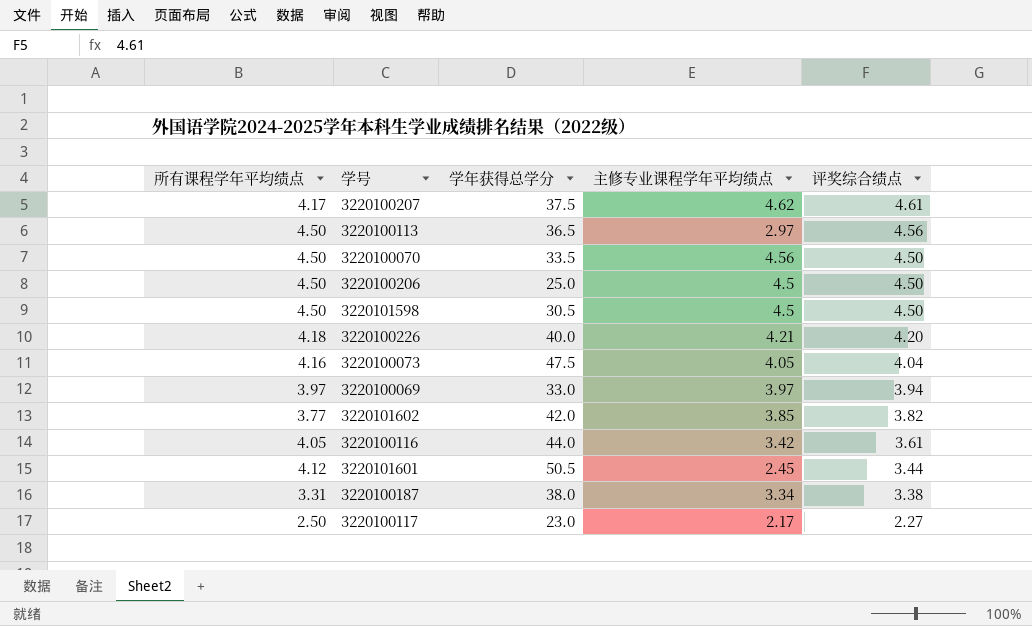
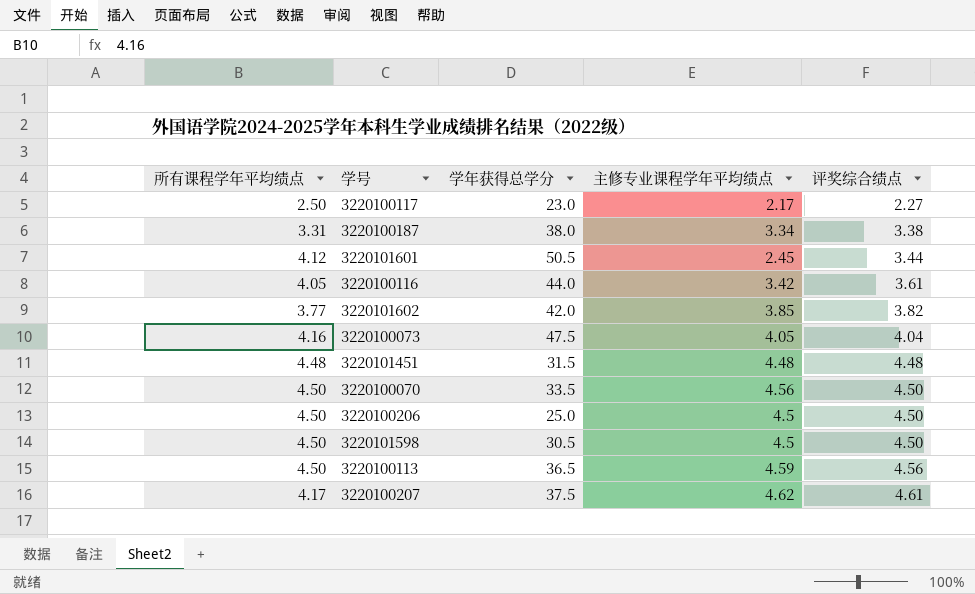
row order: 评奖综合绩点 descending -> 评奖综合绩点 ascending
row 3220100226: 4.18 | 40.0 | 4.21 | 4.20 -> none
row 3220100069: 3.97 | 33.0 | 3.97 | 3.94 -> none
row 3220101451: none -> 4.48 | 31.5 | 4.48 | 4.48
3220100113 | 主修专业课程学年平均绩点: 2.97 -> 4.59

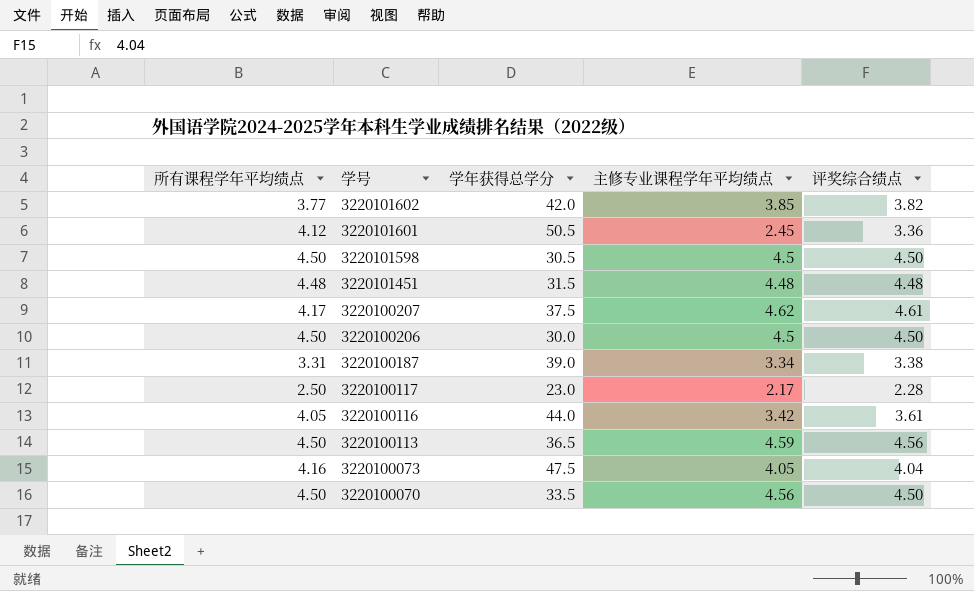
row order: 评奖综合绩点 ascending -> 学号 descending
3220101601 | 评奖综合绩点: 3.44 -> 3.36
3220100206 | 学年获得总学分: 25.0 -> 30.0
3220100187 | 学年获得总学分: 38.0 -> 39.0
3220100117 | 评奖综合绩点: 2.27 -> 2.28

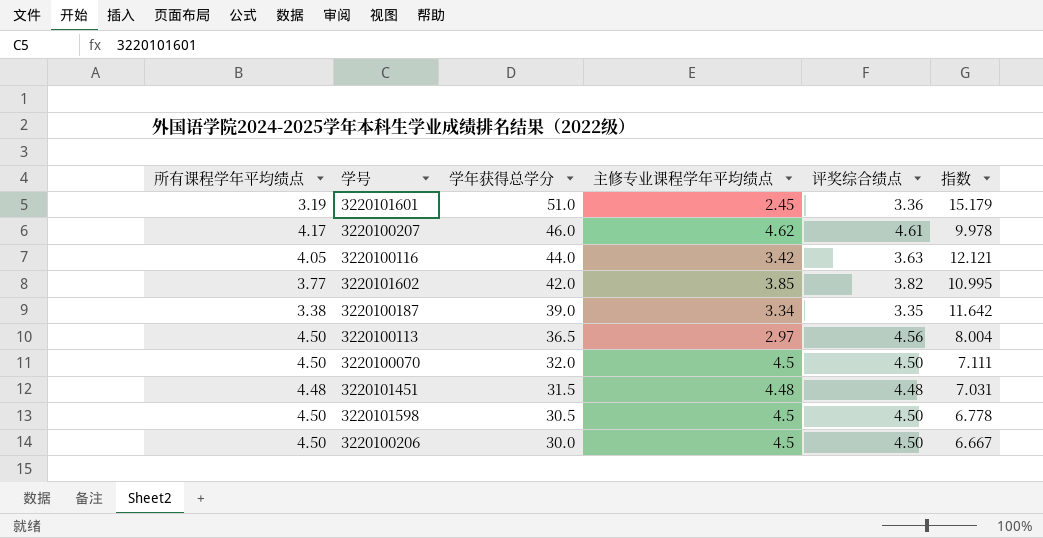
row order: 学号 descending -> 学年获得总学分 descending
column 指数 | formula: none -> [学年获得总学分] / [评奖综合绩点]
row 3220100117: 2.50 | 23.0 | 2.17 | 2.28 -> none
row 3220100073: 4.16 | 47.5 | 4.05 | 4.04 -> none
3220101601 | 所有课程学年平均绩点: 4.12 -> 3.19
3220101601 | 学年获得总学分: 50.5 -> 51.0
3220100207 | 学年获得总学分: 37.5 -> 46.0
3220100116 | 评奖综合绩点: 3.61 -> 3.63
3220100187 | 所有课程学年平均绩点: 3.31 -> 3.38
3220100187 | 评奖综合绩点: 3.38 -> 3.35
3220100113 | 主修专业课程学年平均绩点: 4.59 -> 2.97
3220100070 | 学年获得总学分: 33.5 -> 32.0
3220100070 | 主修专业课程学年平均绩点: 4.56 -> 4.5

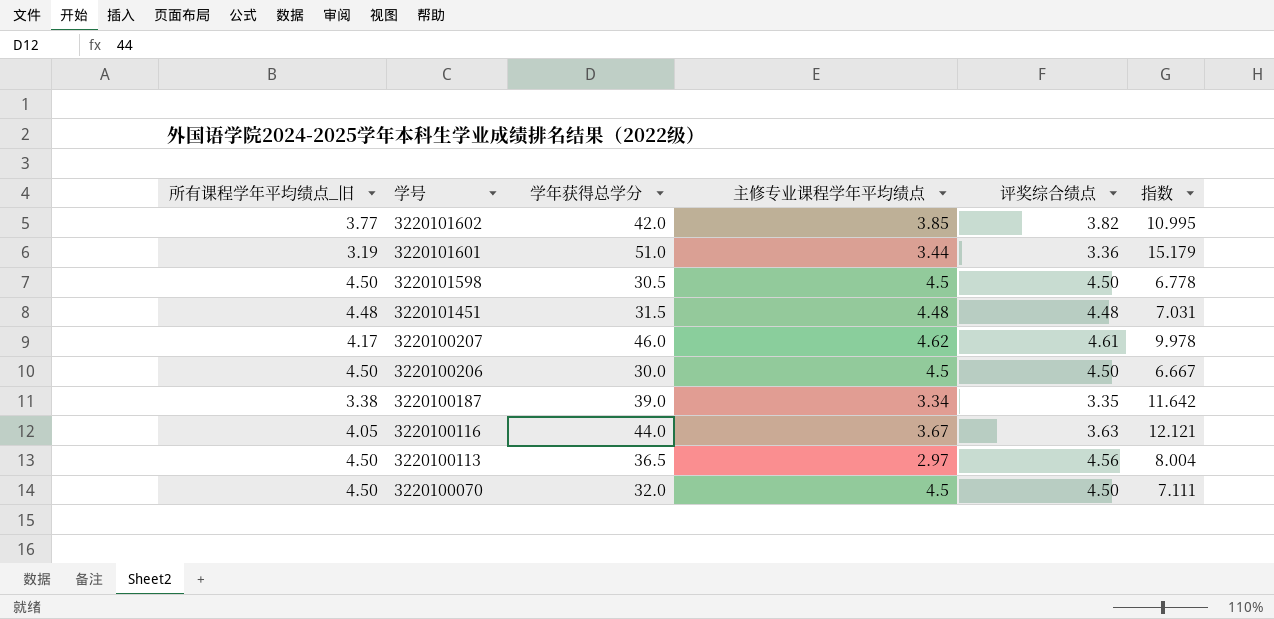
row order: 学年获得总学分 descending -> 学号 descending
column name: 所有课程学年平均绩点 -> 所有课程学年平均绩点_旧
3220101601 | 主修专业课程学年平均绩点: 2.45 -> 3.44
3220100116 | 主修专业课程学年平均绩点: 3.42 -> 3.67

